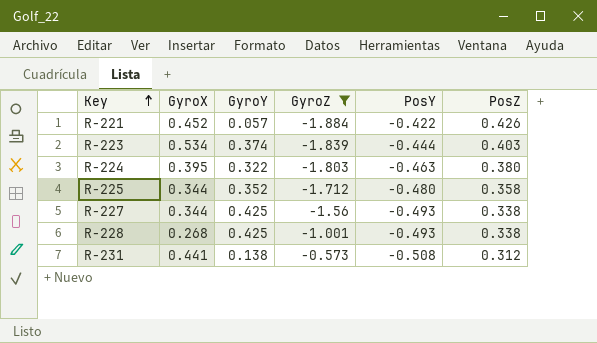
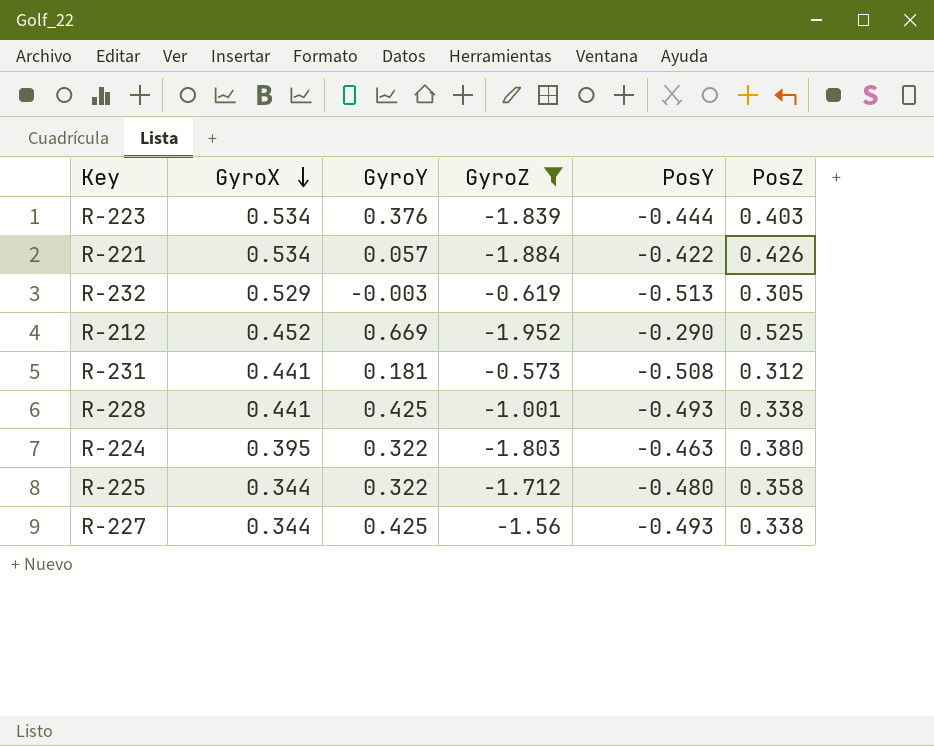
row order: Key ascending -> GyroX descending
R-223 | GyroY: 0.374 -> 0.376
R-221 | GyroX: 0.452 -> 0.534
row R-232: none -> 0.529 | -0.003 | -0.619 | -0.513 | 0.305
row R-212: none -> 0.452 | 0.669 | -1.952 | -0.290 | 0.525
R-231 | GyroY: 0.138 -> 0.181
R-228 | GyroX: 0.268 -> 0.441
R-225 | GyroY: 0.352 -> 0.322

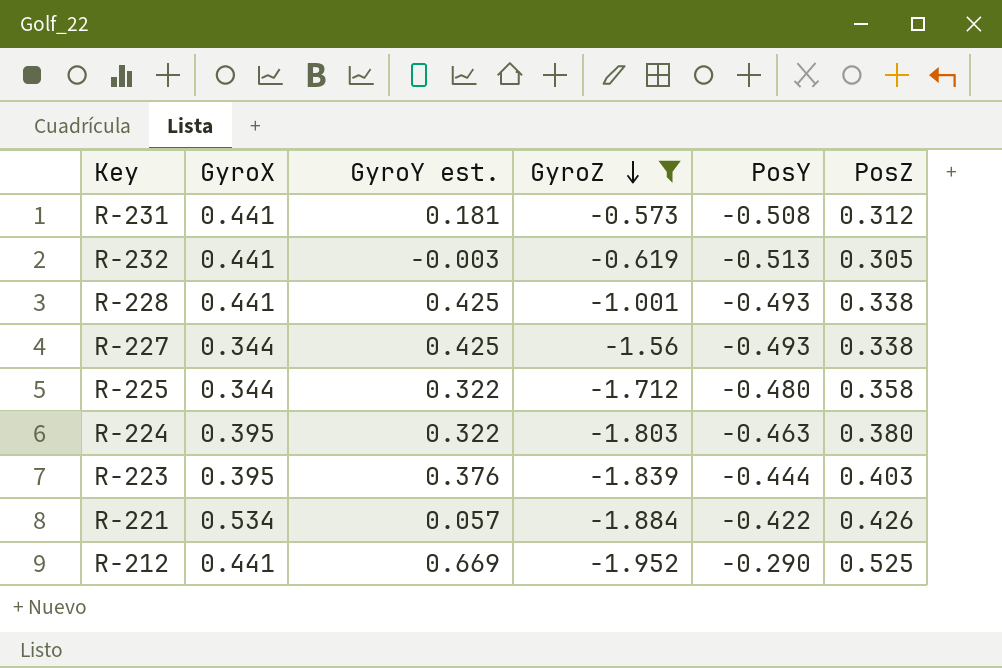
row order: GyroX descending -> GyroZ descending
column name: GyroY -> GyroY est.
R-232 | GyroX: 0.529 -> 0.441
R-223 | GyroX: 0.534 -> 0.395
R-212 | GyroX: 0.452 -> 0.441

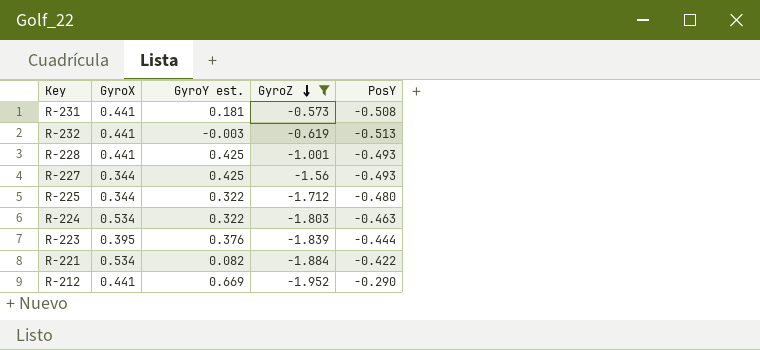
column PosZ | position: 6 -> none
R-224 | GyroX: 0.395 -> 0.534
R-221 | GyroY est.: 0.057 -> 0.082

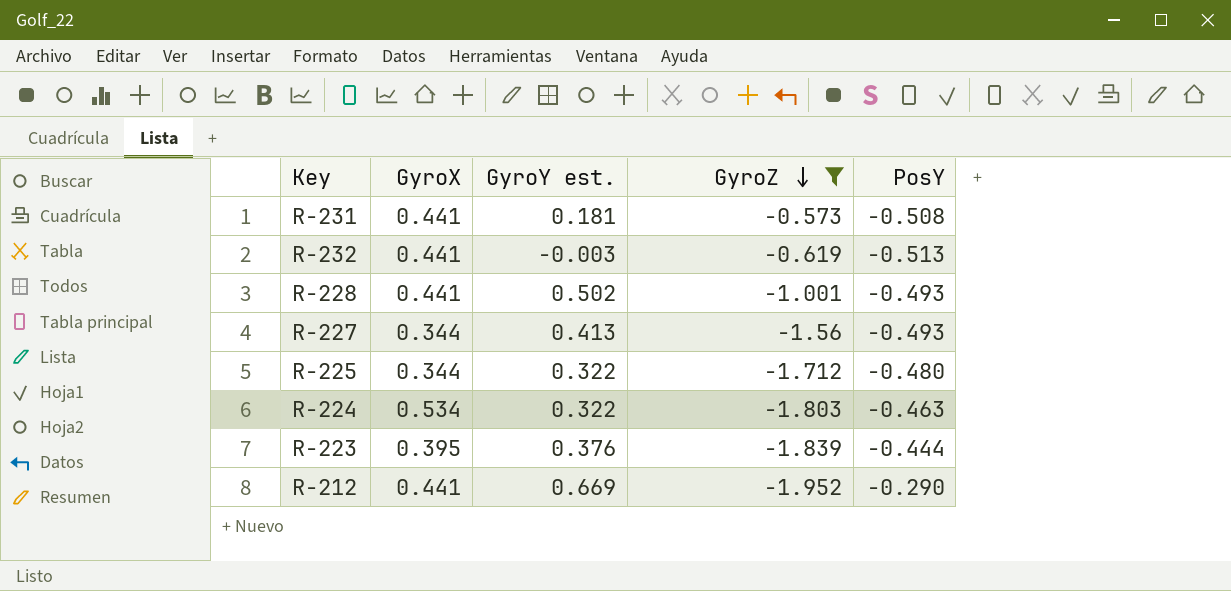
row R-221: 0.534 | 0.082 | -1.884 | -0.422 -> none
R-228 | GyroY est.: 0.425 -> 0.502
R-227 | GyroY est.: 0.425 -> 0.413

